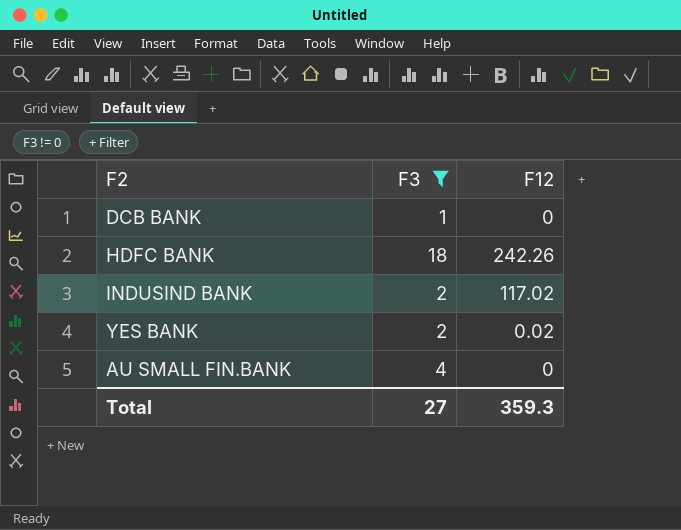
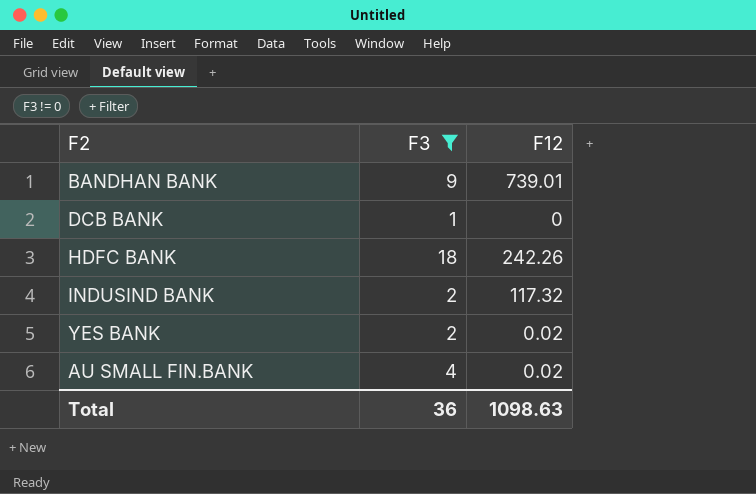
row BANDHAN BANK: none -> 9 | 739.01
INDUSIND BANK | F12: 117.02 -> 117.32
AU SMALL FIN.BANK | F12: 0 -> 0.02
Total | F3: 27 -> 36
Total | F12: 359.3 -> 1098.63

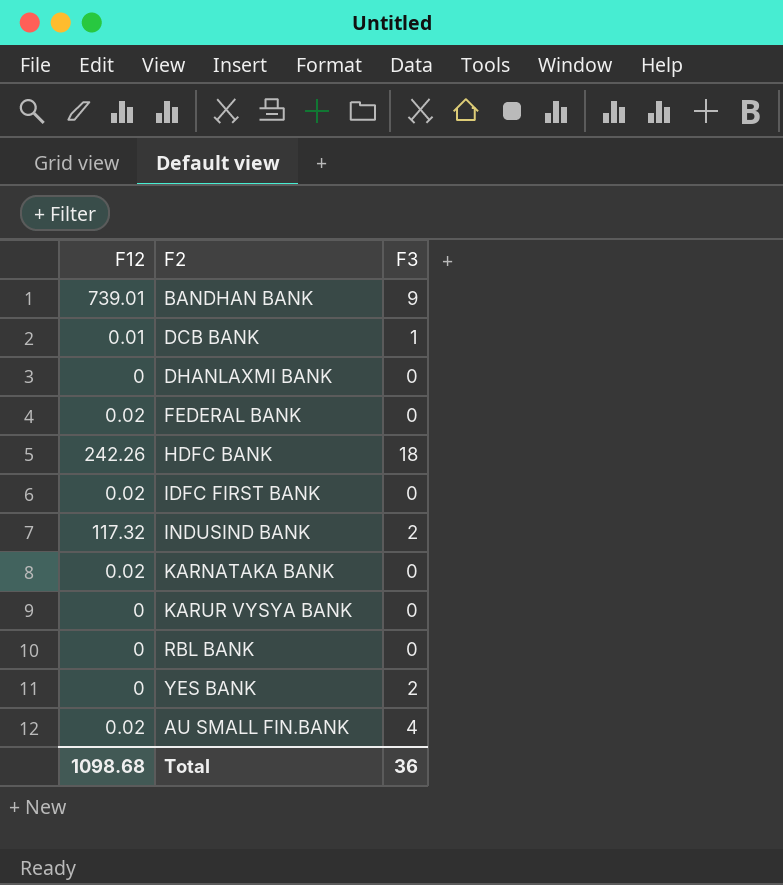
filter: F3 != 0 -> none
column F12 | position: 3 -> 1
DCB BANK | F12: 0 -> 0.01
YES BANK | F12: 0.02 -> 0
Total | F12: 1098.63 -> 1098.68

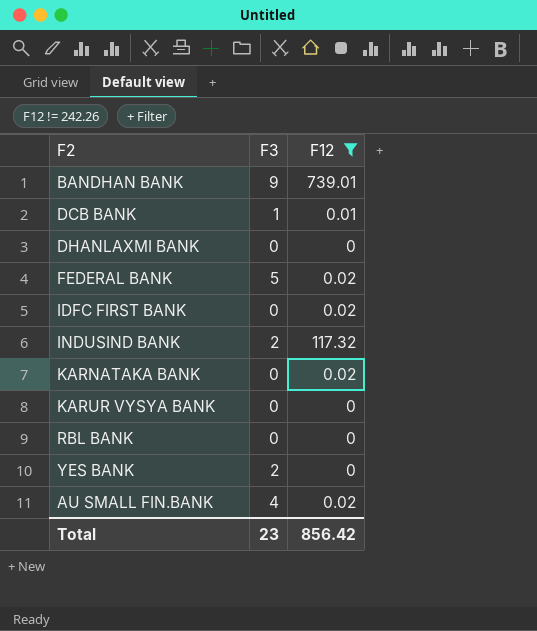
filter: none -> F12 != 242.26
column F12 | position: 1 -> 3
FEDERAL BANK | F3: 0 -> 5
Total | F3: 36 -> 23
Total | F12: 1098.68 -> 856.42

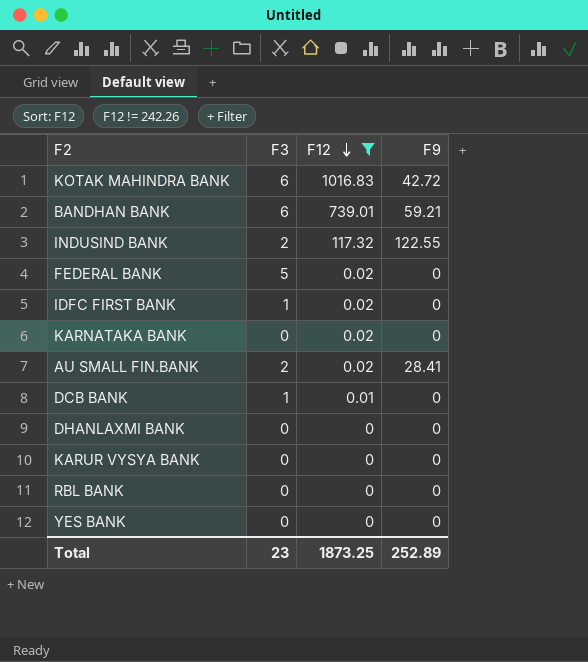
row order: none -> F12 descending
column F9 | position: none -> 4
row KOTAK MAHINDRA BANK: none -> 6 | 1016.83 | 42.72
BANDHAN BANK | F3: 9 -> 6
IDFC FIRST BANK | F3: 0 -> 1
AU SMALL FIN.BANK | F3: 4 -> 2
YES BANK | F3: 2 -> 0
Total | F12: 856.42 -> 1873.25

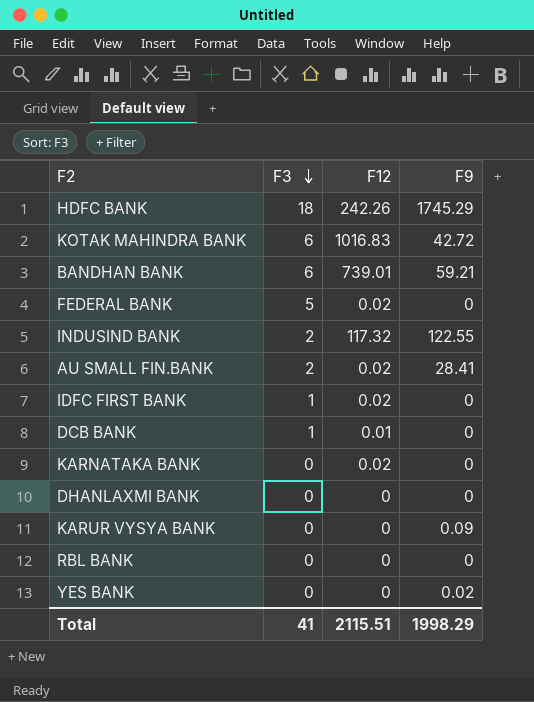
filter: F12 != 242.26 -> none
row order: F12 descending -> F3 descending
KARUR VYSYA BANK | F9: 0 -> 0.09
YES BANK | F9: 0 -> 0.02
Total | F3: 23 -> 41
Total | F12: 1873.25 -> 2115.51
Total | F9: 252.89 -> 1998.29

